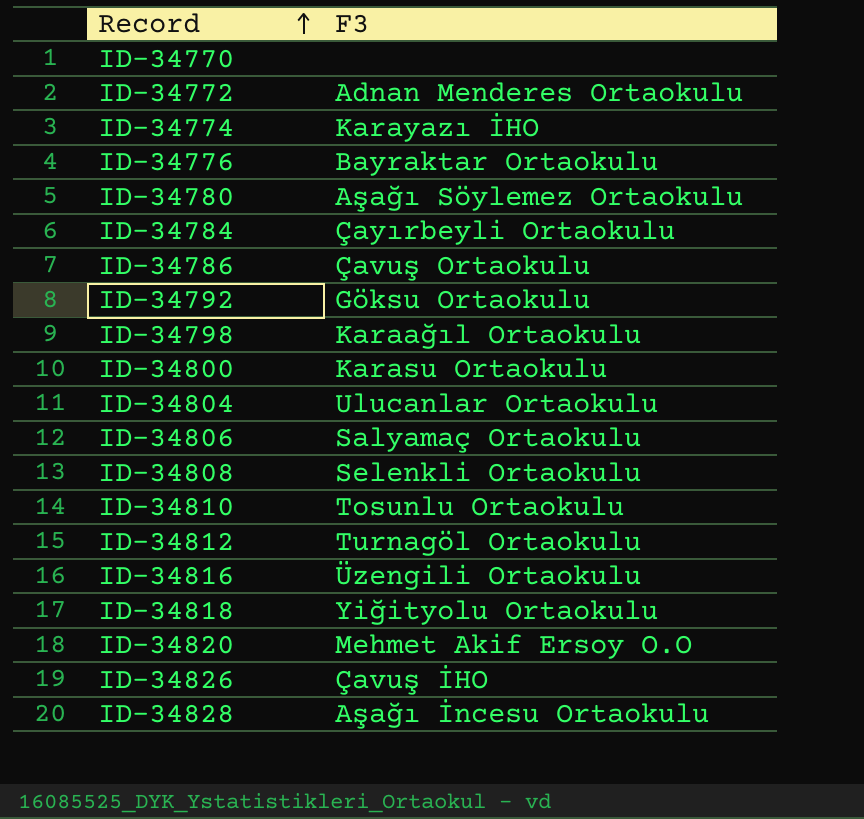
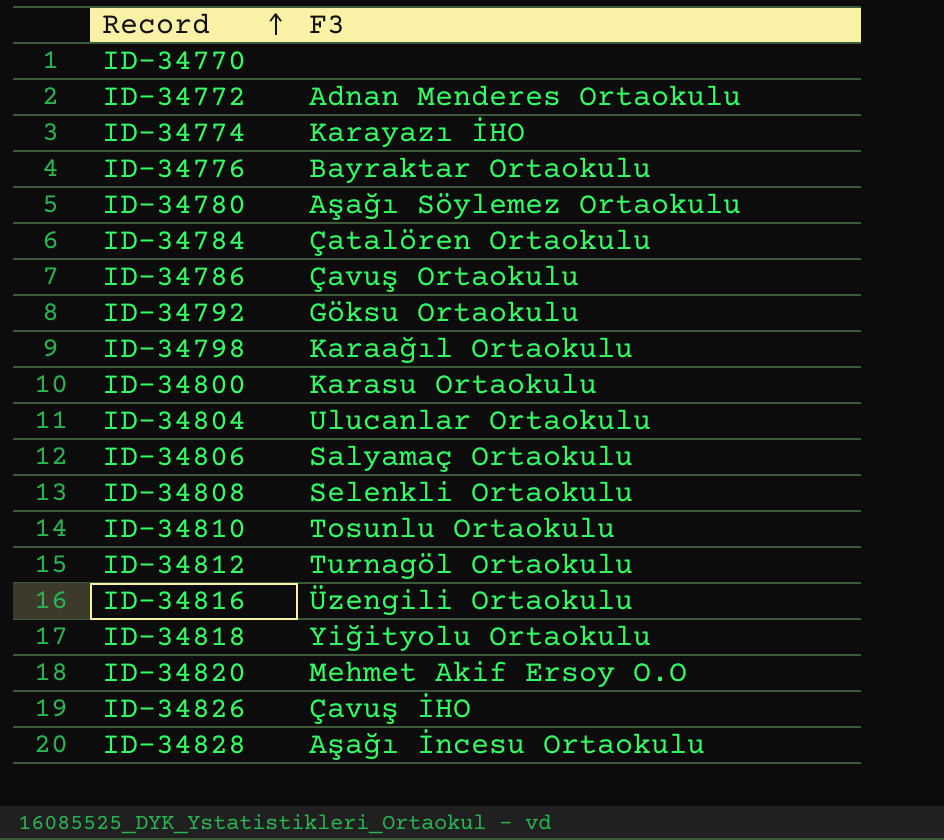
ID-34784 | F3: Çayırbeyli Ortaokulu -> Çatalören Ortaokulu

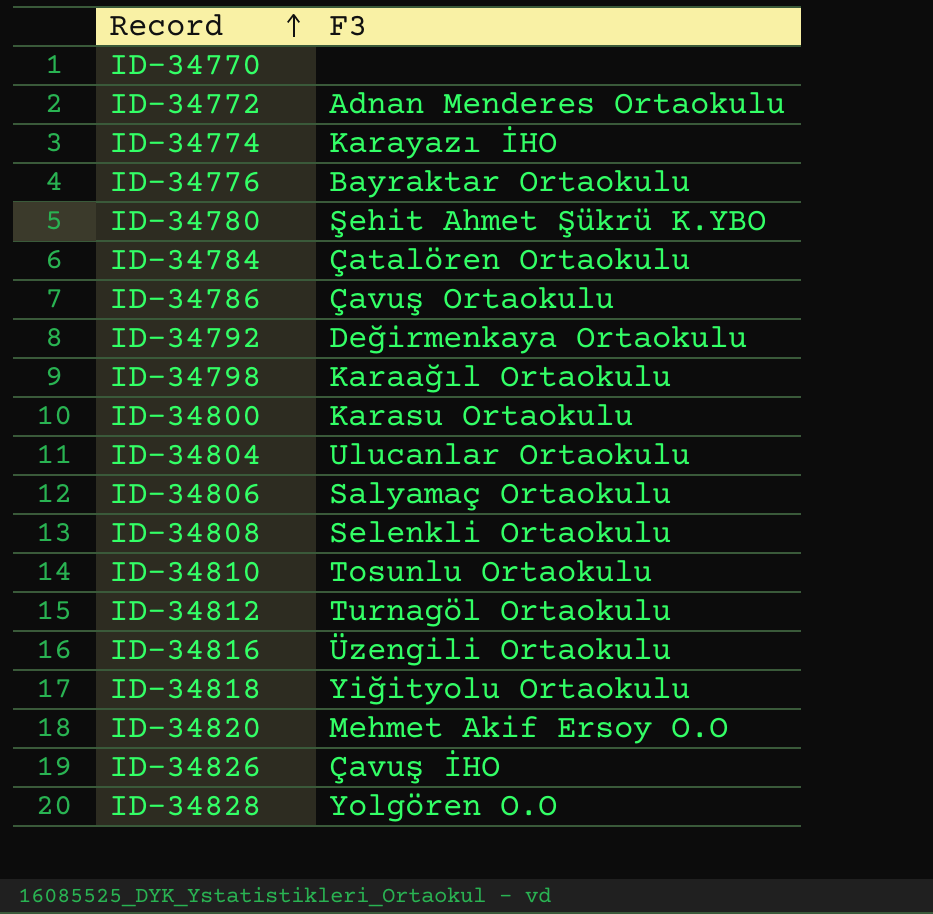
ID-34780 | F3: Aşağı Söylemez Ortaokulu -> Şehit Ahmet Şükrü K.YBO
ID-34792 | F3: Göksu Ortaokulu -> Değirmenkaya Ortaokulu
ID-34828 | F3: Aşağı İncesu Ortaokulu -> Yolgören O.O

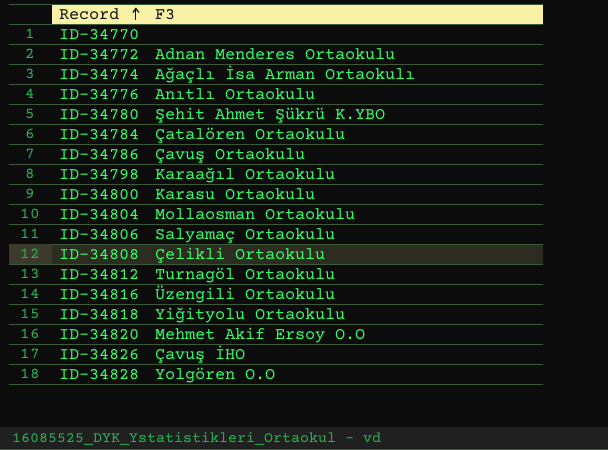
row ID-34792: Değirmenkaya Ortaokulu -> none
row ID-34810: Tosunlu Ortaokulu -> none
ID-34774 | F3: Karayazı İHO -> Ağaçlı İsa Arman Ortaokulı
ID-34776 | F3: Bayraktar Ortaokulu -> Anıtlı Ortaokulu
ID-34804 | F3: Ulucanlar Ortaokulu -> Mollaosman Ortaokulu
ID-34808 | F3: Selenkli Ortaokulu -> Çelikli Ortaokulu

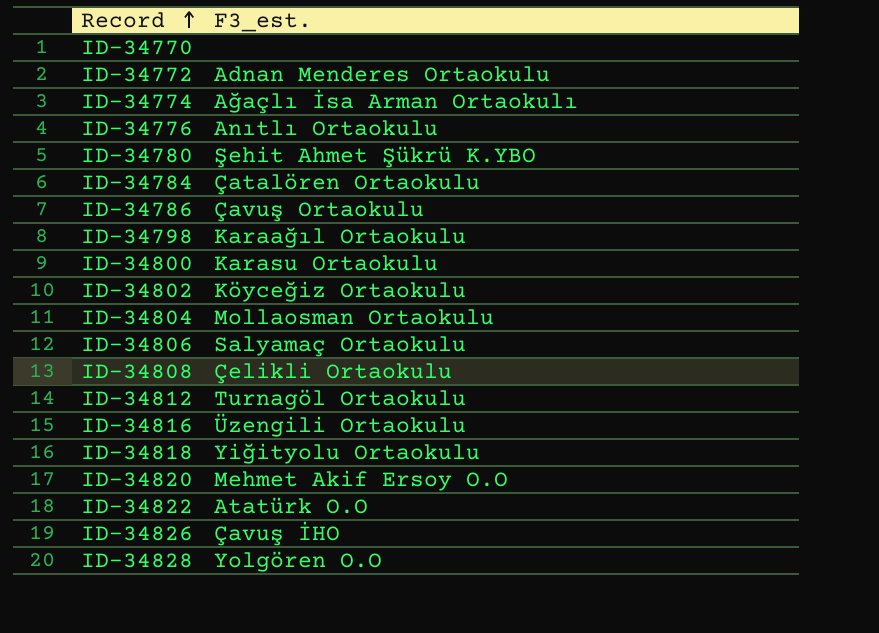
column name: F3 -> F3_est.
row ID-34802: none -> Köyceğiz Ortaokulu
row ID-34822: none -> Atatürk O.O

